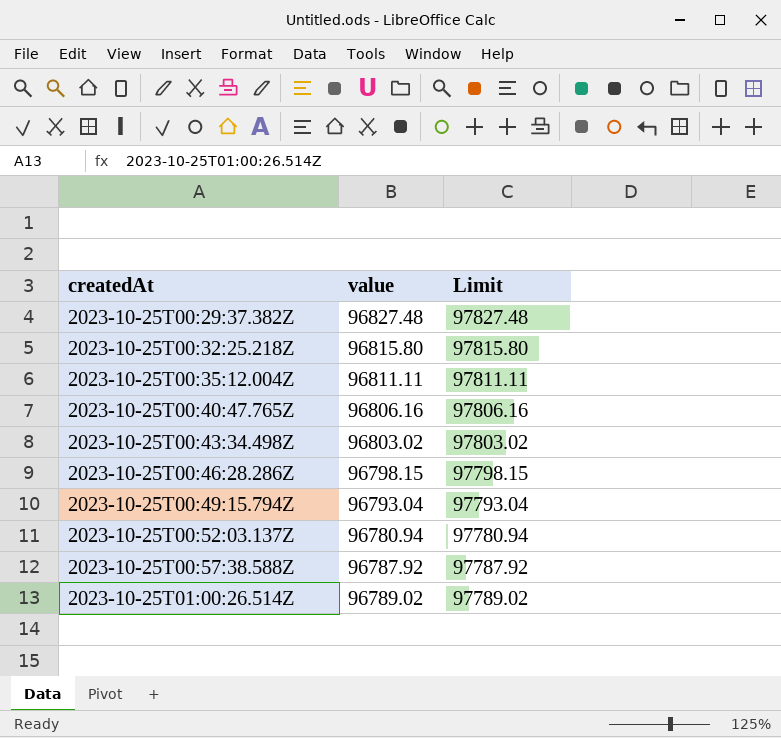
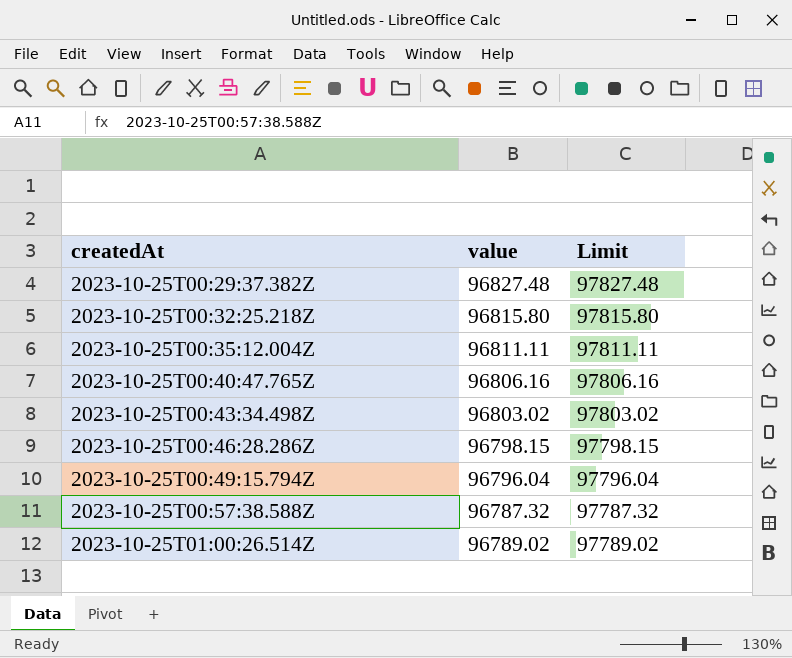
row 2023-10-25T00:52:03.137Z: 96780.94 | 97780.94 -> none
2023-10-25T00:49:15.794Z | value: 96793.04 -> 96796.04
2023-10-25T00:49:15.794Z | Limit: 97793.04 -> 97796.04
2023-10-25T00:57:38.588Z | value: 96787.92 -> 96787.32
2023-10-25T00:57:38.588Z | Limit: 97787.92 -> 97787.32

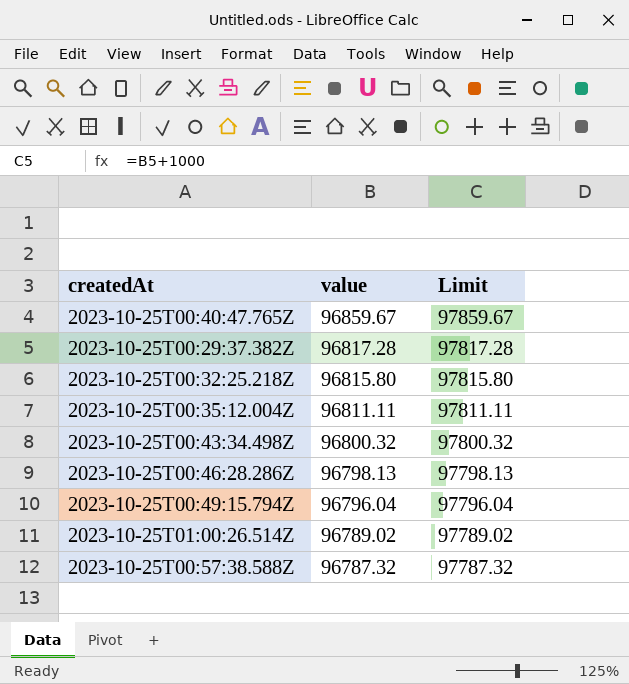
row order: createdAt ascending -> value descending
2023-10-25T00:40:47.765Z | value: 96806.16 -> 96859.67
2023-10-25T00:40:47.765Z | Limit: 97806.16 -> 97859.67
2023-10-25T00:29:37.382Z | value: 96827.48 -> 96817.28
2023-10-25T00:29:37.382Z | Limit: 97827.48 -> 97817.28
2023-10-25T00:43:34.498Z | value: 96803.02 -> 96800.32
2023-10-25T00:43:34.498Z | Limit: 97803.02 -> 97800.32
2023-10-25T00:46:28.286Z | value: 96798.15 -> 96798.13
2023-10-25T00:46:28.286Z | Limit: 97798.15 -> 97798.13

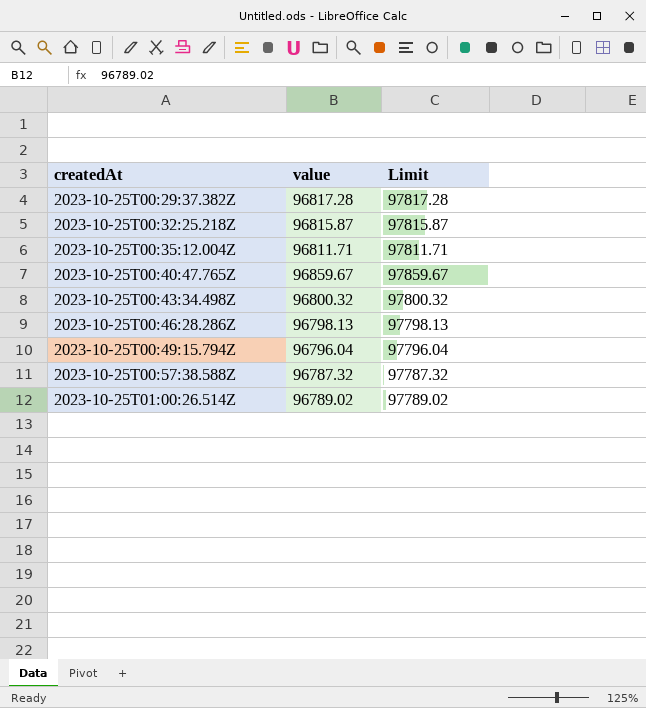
row order: value descending -> createdAt ascending
2023-10-25T00:32:25.218Z | value: 96815.80 -> 96815.87
2023-10-25T00:32:25.218Z | Limit: 97815.80 -> 97815.87
2023-10-25T00:35:12.004Z | value: 96811.11 -> 96811.71
2023-10-25T00:35:12.004Z | Limit: 97811.11 -> 97811.71

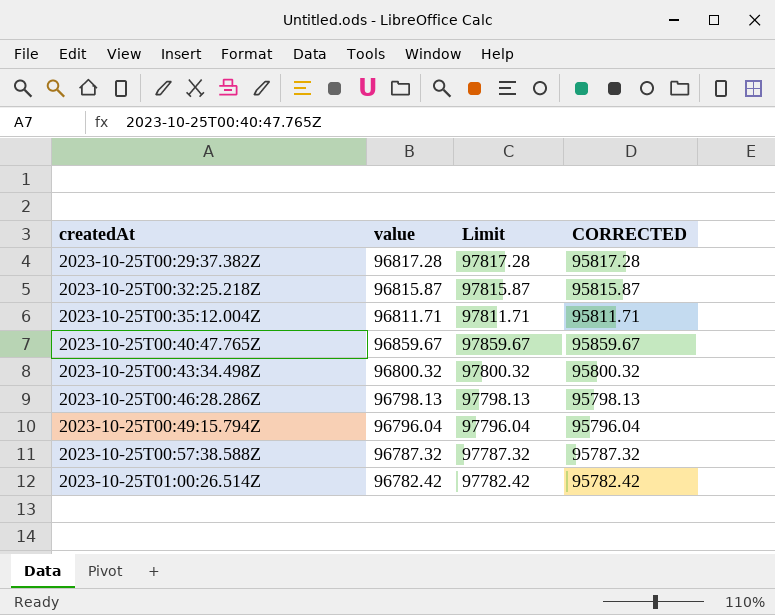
column CORRECTED | formula: none -> [value] - 1000
2023-10-25T01:00:26.514Z | value: 96789.02 -> 96782.42
2023-10-25T01:00:26.514Z | Limit: 97789.02 -> 97782.42

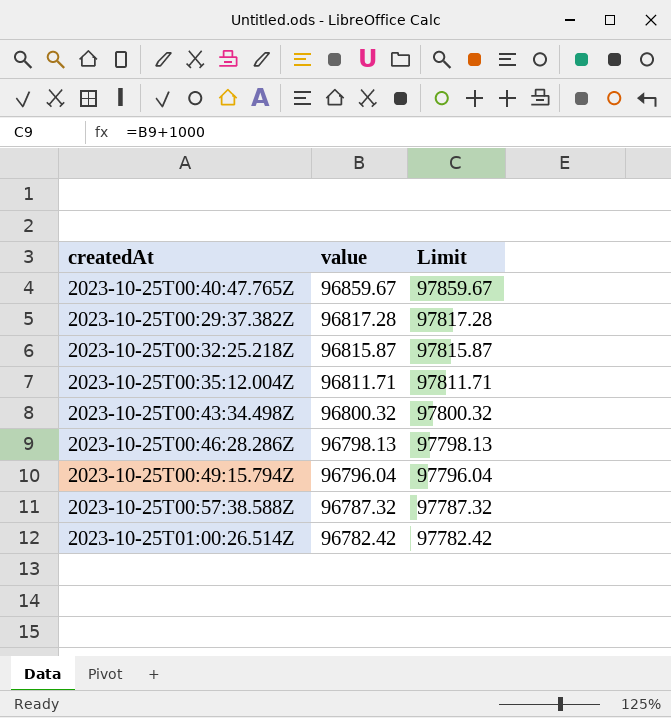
row order: createdAt ascending -> value descending
column CORRECTED | formula: [value] - 1000 -> none

